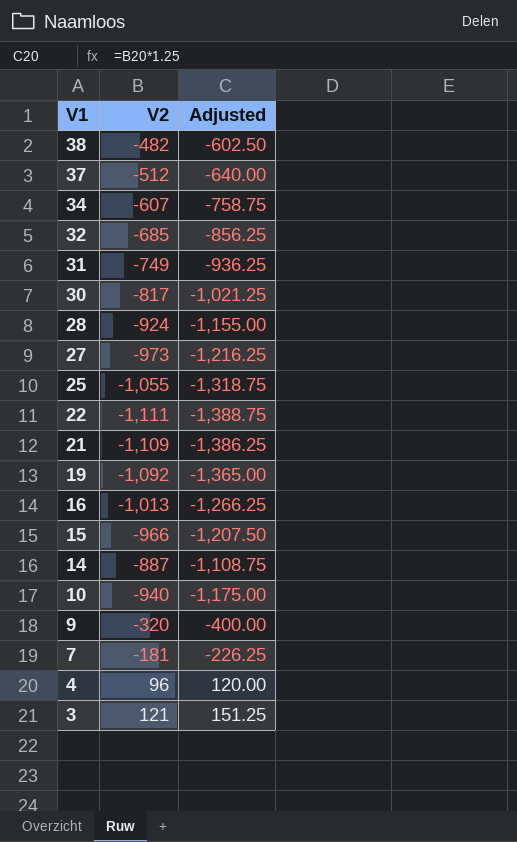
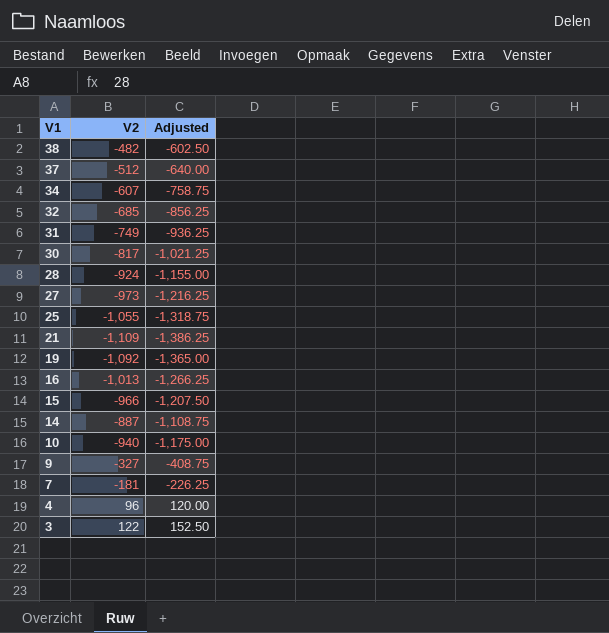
row 22: -1,111 | -1,388.75 -> none
9 | V2: -320 -> -327
9 | Adjusted: -400.00 -> -408.75
3 | V2: 121 -> 122
3 | Adjusted: 151.25 -> 152.50

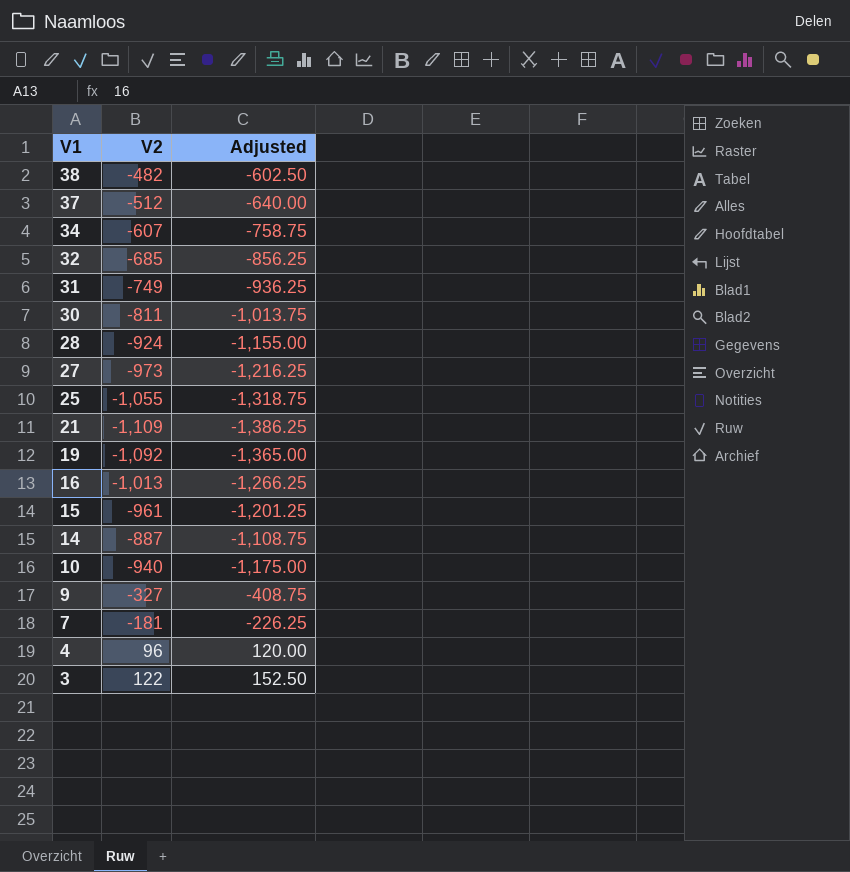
30 | V2: -817 -> -811
30 | Adjusted: -1,021.25 -> -1,013.75
15 | V2: -966 -> -961
15 | Adjusted: -1,207.50 -> -1,201.25

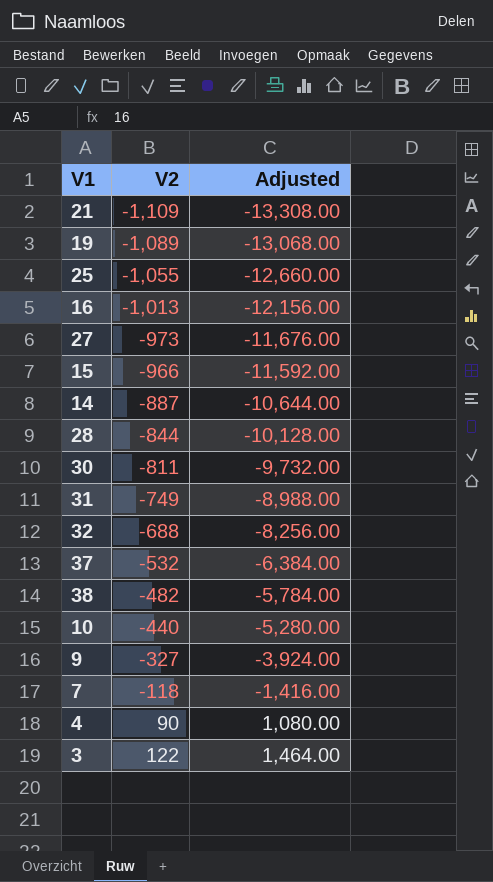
row order: V1 descending -> V2 ascending
column Adjusted | formula: [V2] * 1.25 -> [V2] * 12
row 34: -607 | -758.75 -> none
19 | V2: -1,092 -> -1,089
15 | V2: -961 -> -966
28 | V2: -924 -> -844
32 | V2: -685 -> -688
37 | V2: -512 -> -532
10 | V2: -940 -> -440
7 | V2: -181 -> -118
4 | V2: 96 -> 90

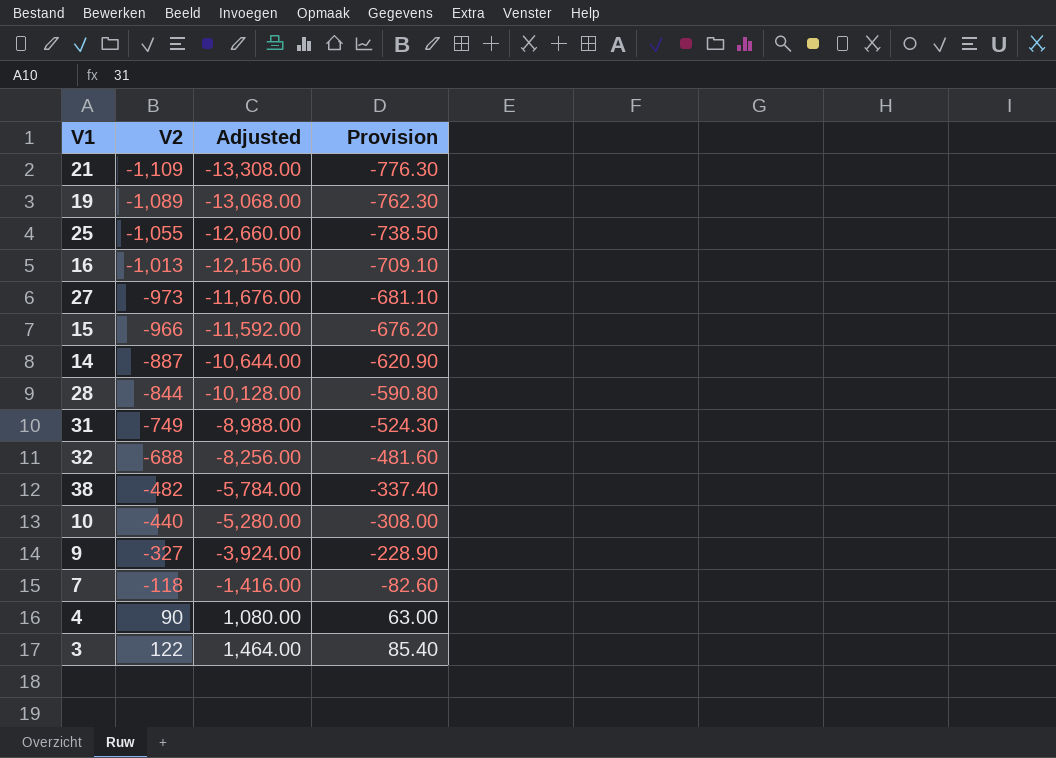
column Provision | formula: none -> [V2] * 0.7
row 30: -811 | -9,732.00 -> none
row 37: -532 | -6,384.00 -> none

